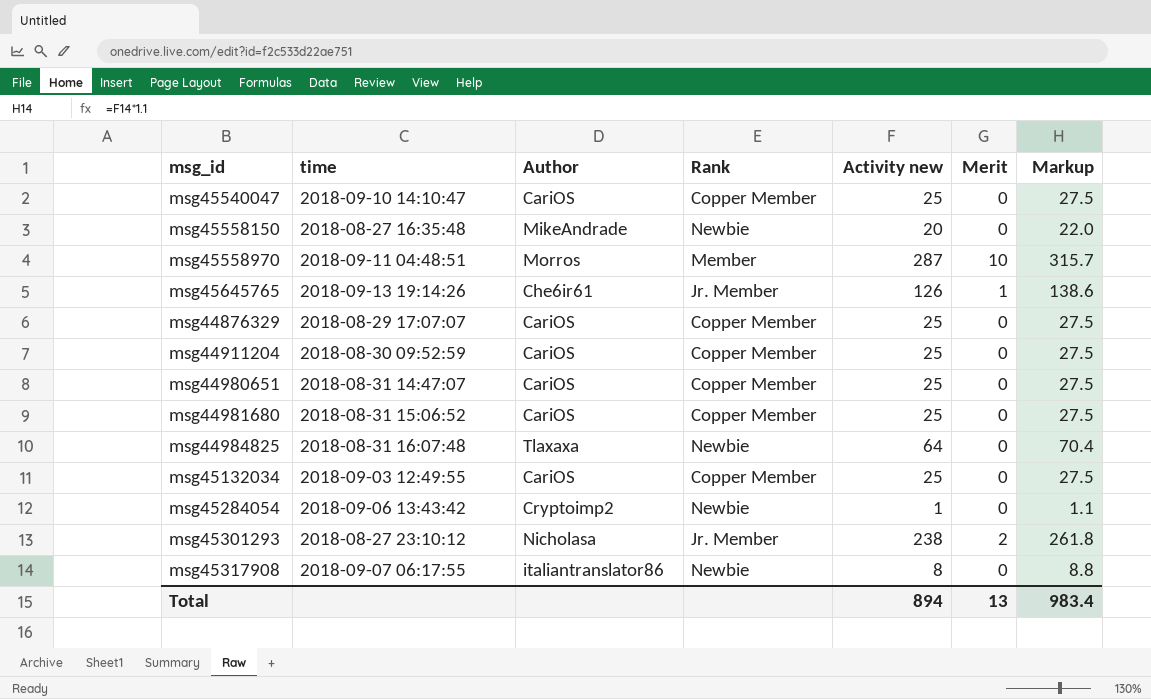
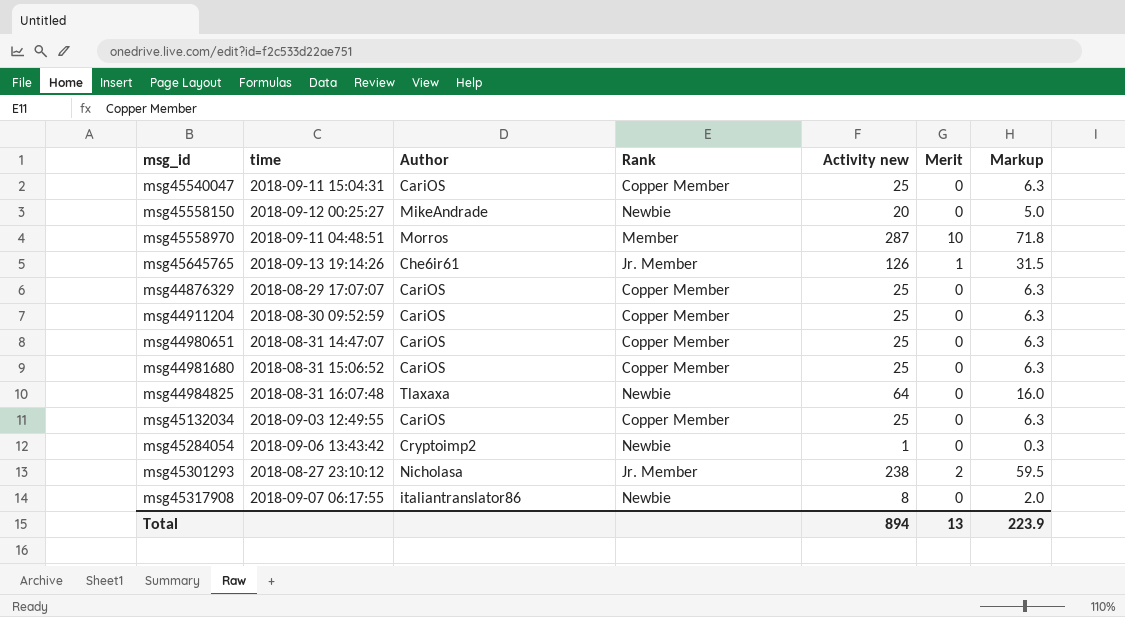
column Markup | formula: [Activity new] * 1.1 -> [Activity new] * 0.25
msg45540047 | time: 2018-09-10 14:10:47 -> 2018-09-11 15:04:31
msg45558150 | time: 2018-08-27 16:35:48 -> 2018-09-12 00:25:27
Total | Markup: 983.4 -> 223.9

